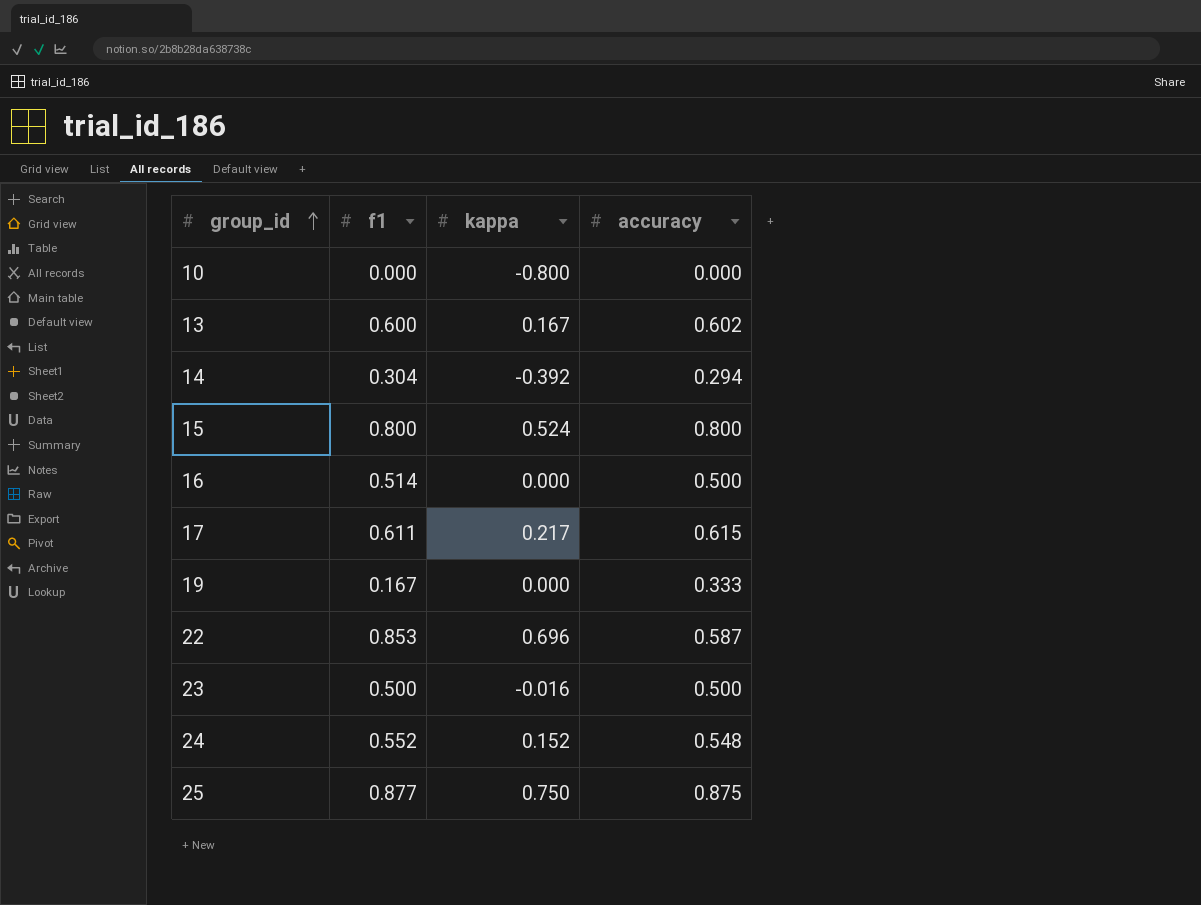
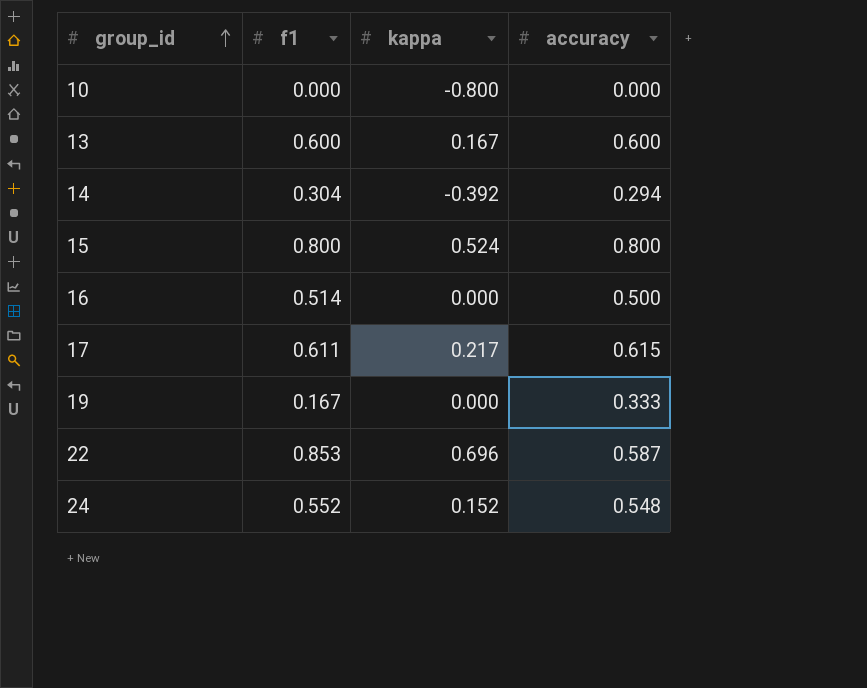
row 23: 0.500 | -0.016 | 0.500 -> none
row 25: 0.877 | 0.750 | 0.875 -> none
13 | accuracy: 0.602 -> 0.600

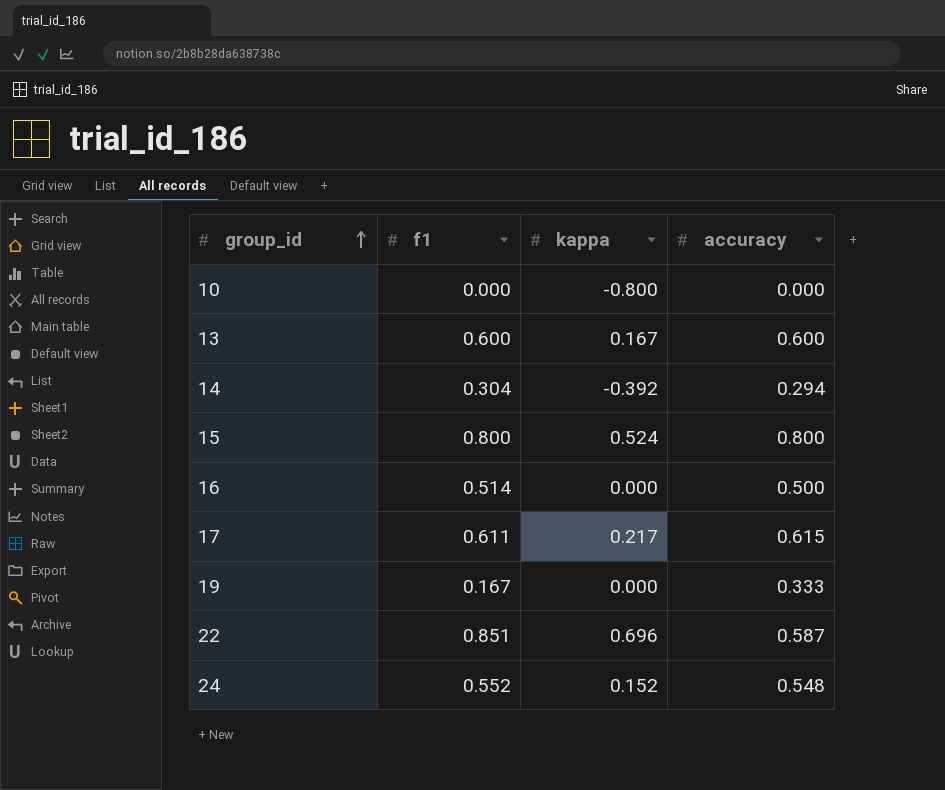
22 | f1: 0.853 -> 0.851

